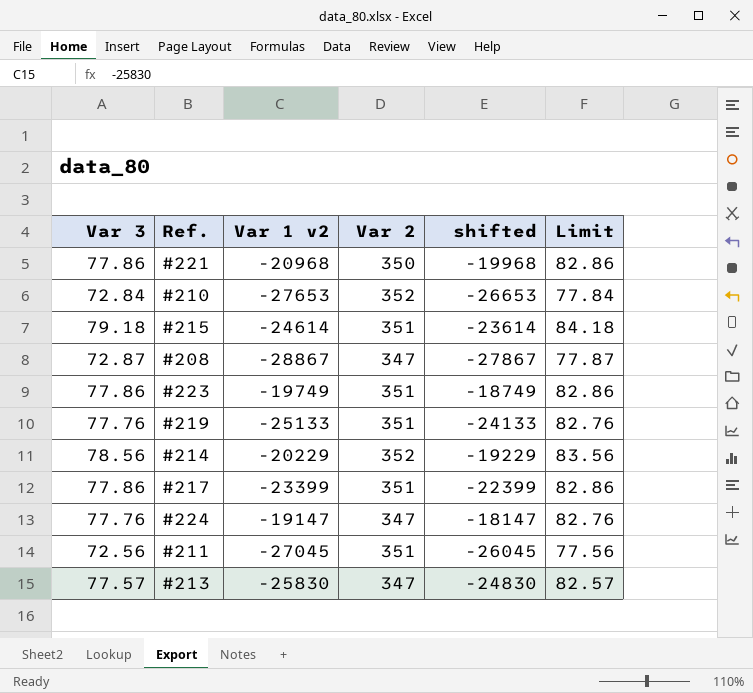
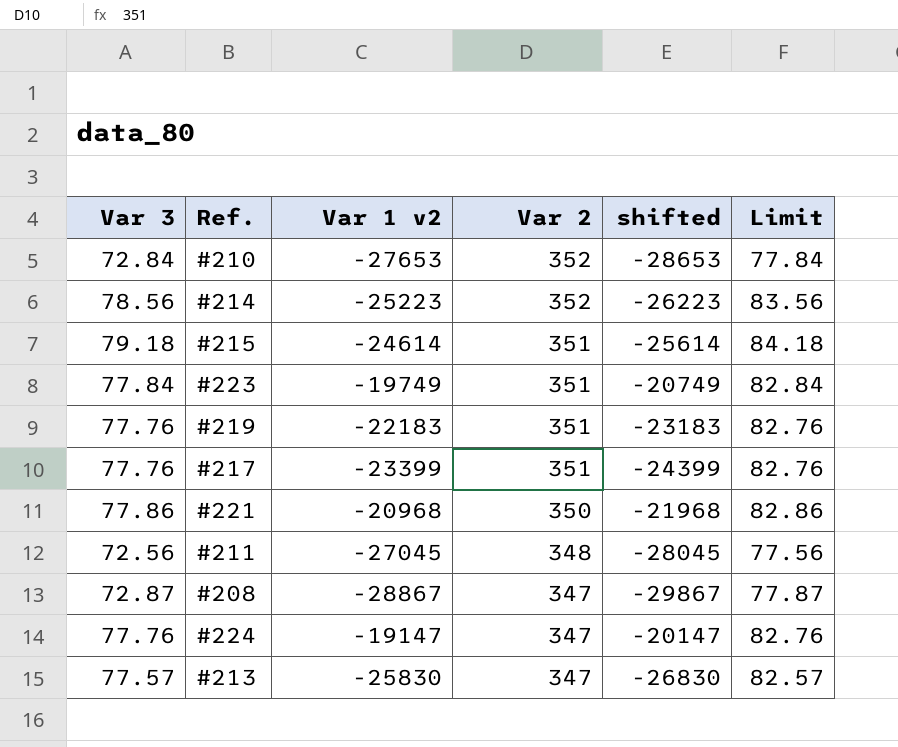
row order: none -> Var 2 descending
column shifted | formula: [Var 1 v2] + 1000 -> [Var 1 v2] - 1000
#214 | Var 1 v2: -20229 -> -25223
#223 | Var 3: 77.86 -> 77.84
#223 | Limit: 82.86 -> 82.84
#219 | Var 1 v2: -25133 -> -22183
#217 | Var 3: 77.86 -> 77.76
#217 | Limit: 82.86 -> 82.76
#211 | Var 2: 351 -> 348

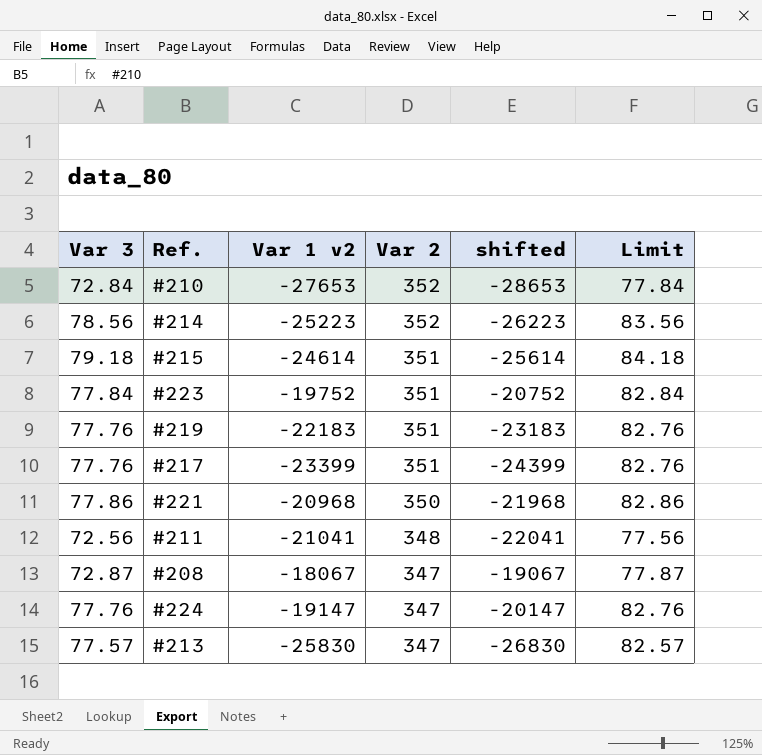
#223 | Var 1 v2: -19749 -> -19752
#223 | shifted: -20749 -> -20752
#211 | Var 1 v2: -27045 -> -21041
#211 | shifted: -28045 -> -22041
#208 | Var 1 v2: -28867 -> -18067
#208 | shifted: -29867 -> -19067

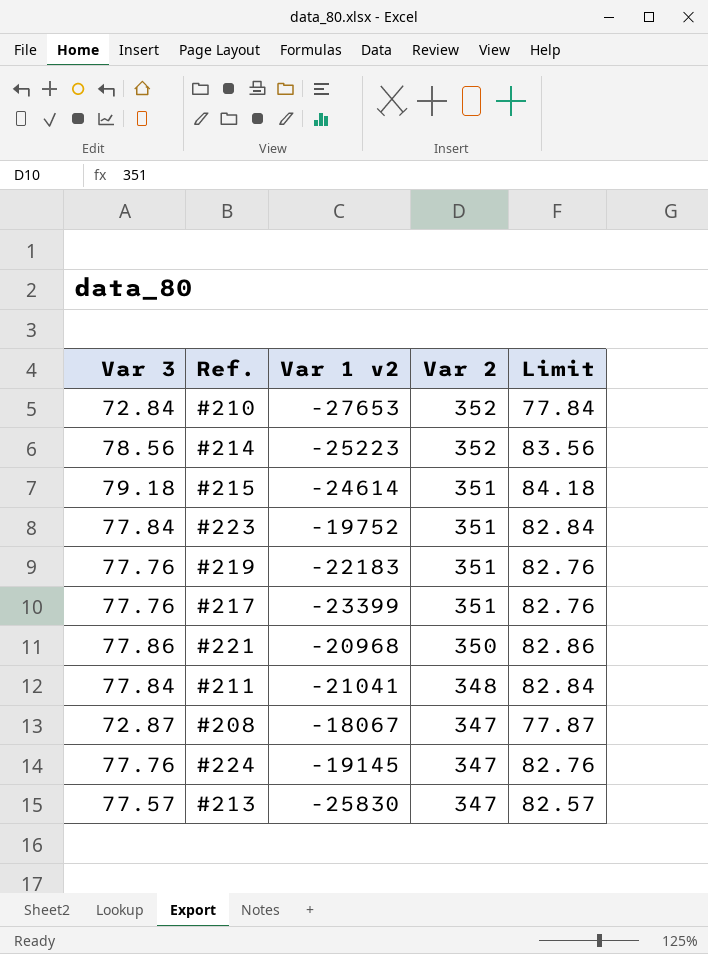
column shifted | formula: [Var 1 v2] - 1000 -> none
#211 | Var 3: 72.56 -> 77.84
#211 | Limit: 77.56 -> 82.84
#224 | Var 1 v2: -19147 -> -19145

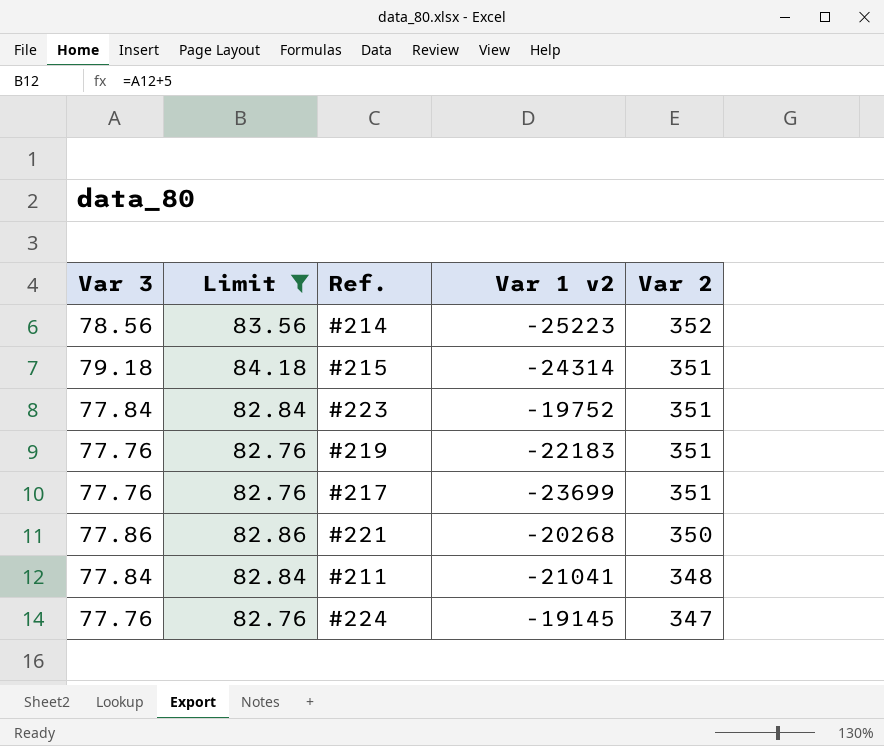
filter: none -> Limit >= 82.76
column Limit | position: 5 -> 2
#215 | Var 1 v2: -24614 -> -24314
#217 | Var 1 v2: -23399 -> -23699
#221 | Var 1 v2: -20968 -> -20268

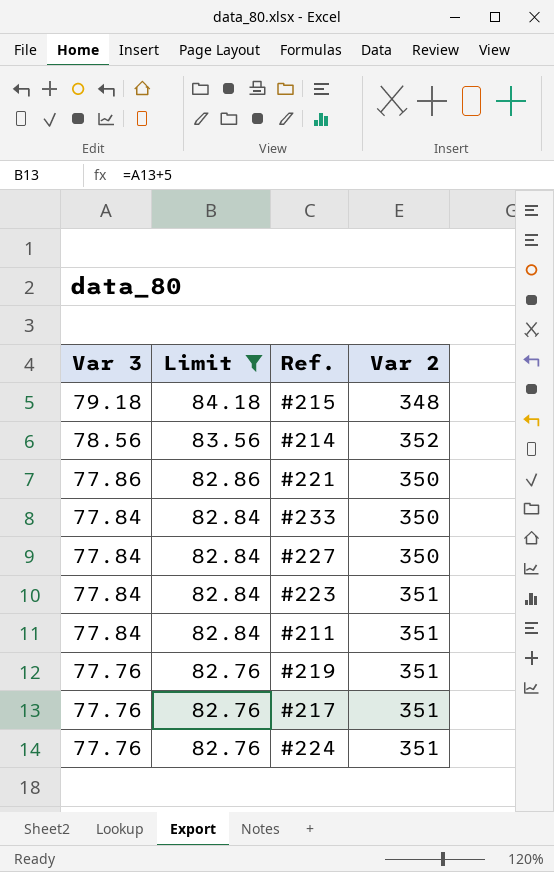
row order: Var 2 descending -> Var 3 descending
column Var 1 v2 | position: 4 -> none
#215 | Var 2: 351 -> 348
row #233: none -> 77.84 | 82.84 | 350
row #227: none -> 77.84 | 82.84 | 350
#211 | Var 2: 348 -> 351
#224 | Var 2: 347 -> 351

